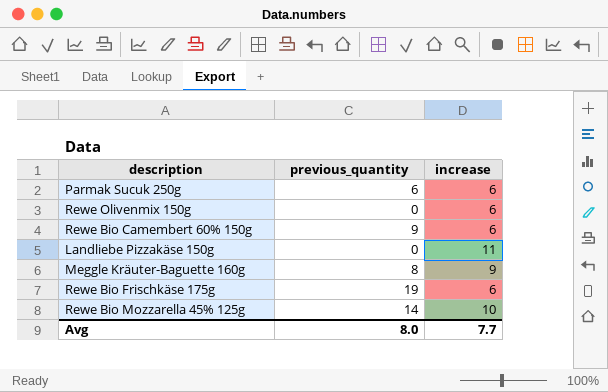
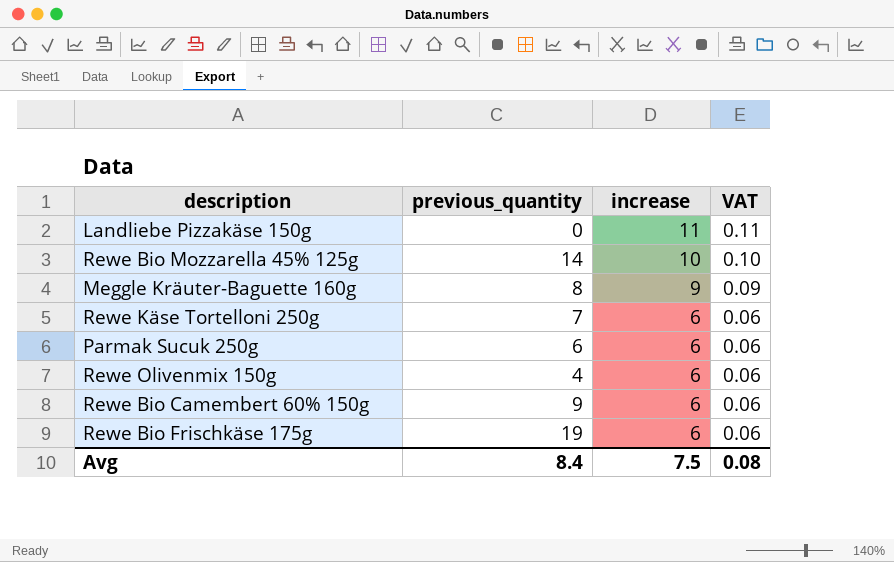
row order: none -> increase descending
column VAT | formula: none -> [increase] * 0.01
row Rewe Käse Tortelloni 250g: none -> 7 | 6 | 0.06
Rewe Olivenmix 150g | previous_quantity: 0 -> 4
Avg | previous_quantity: 8.0 -> 8.4
Avg | increase: 7.7 -> 7.5

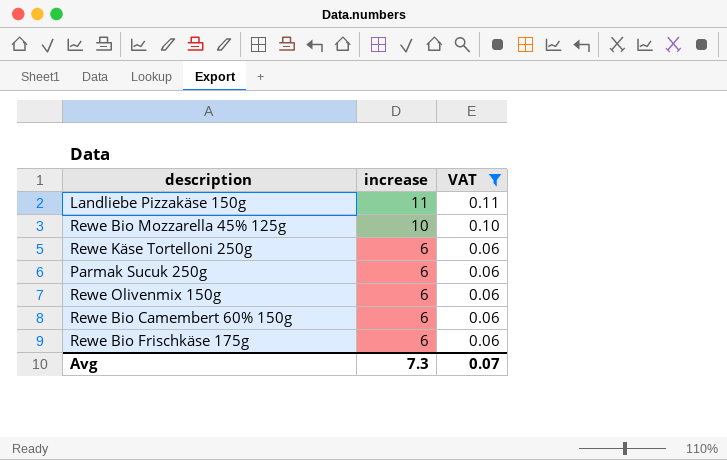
filter: none -> VAT != 0.09
column previous_quantity | position: 2 -> none
Avg | increase: 7.5 -> 7.3
Avg | VAT: 0.08 -> 0.07

